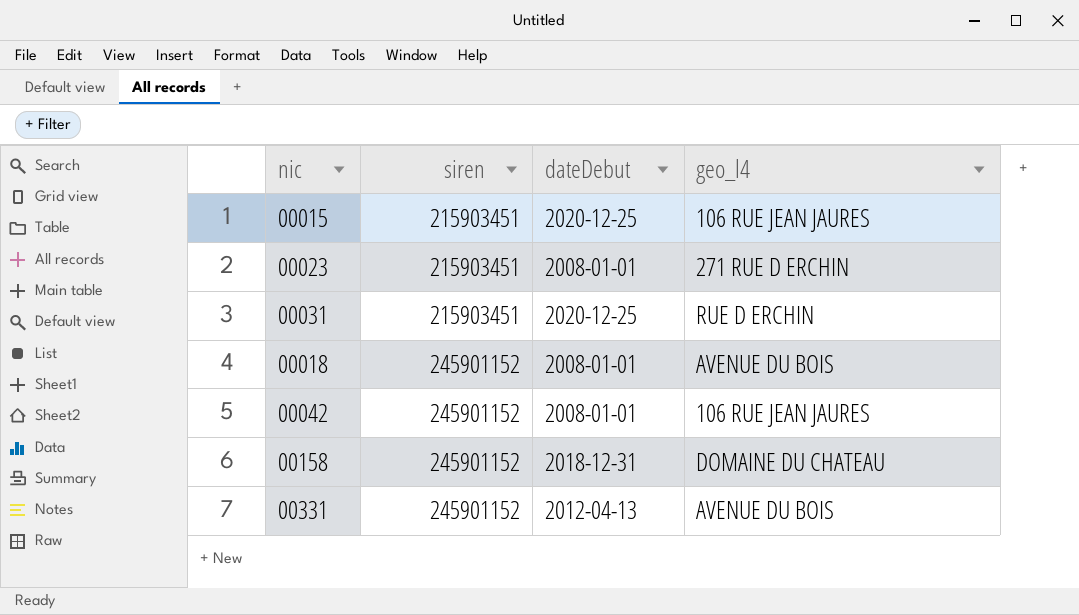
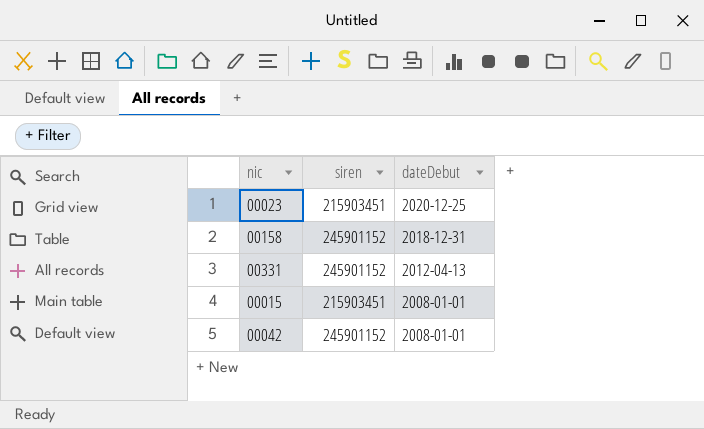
row order: siren ascending -> dateDebut descending
column geo_l4 | position: 4 -> none
row 00031: 215903451 | 2020-12-25 | RUE D ERCHIN -> none
row 00018: 245901152 | 2008-01-01 | AVENUE DU BOIS -> none
00023 | dateDebut: 2008-01-01 -> 2020-12-25
00015 | dateDebut: 2020-12-25 -> 2008-01-01

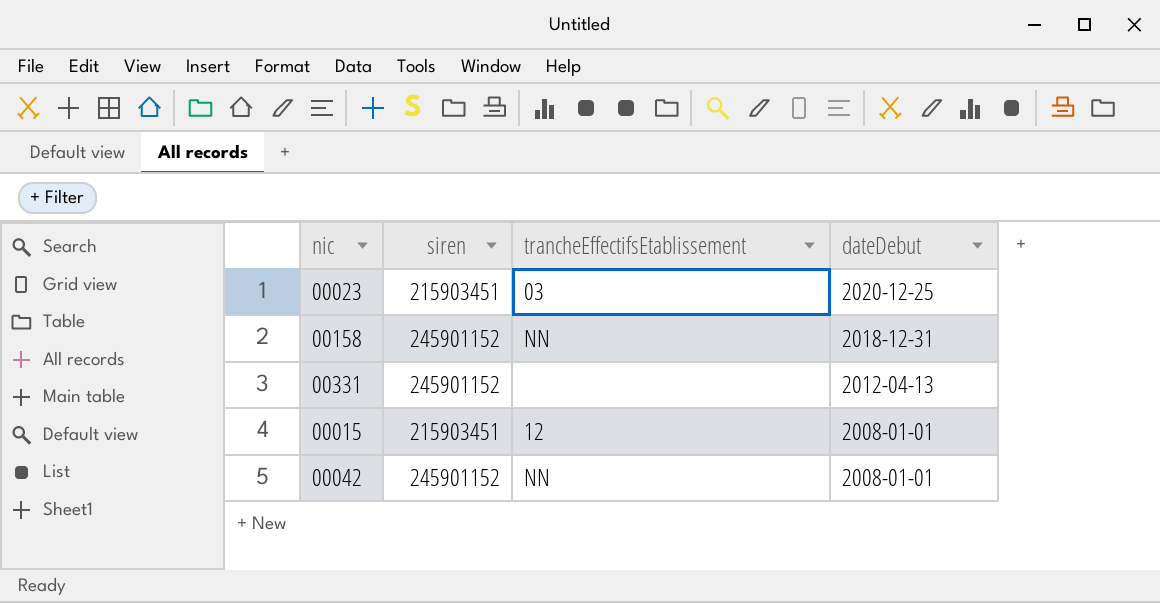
column trancheEffectifsEtablissement | position: none -> 3

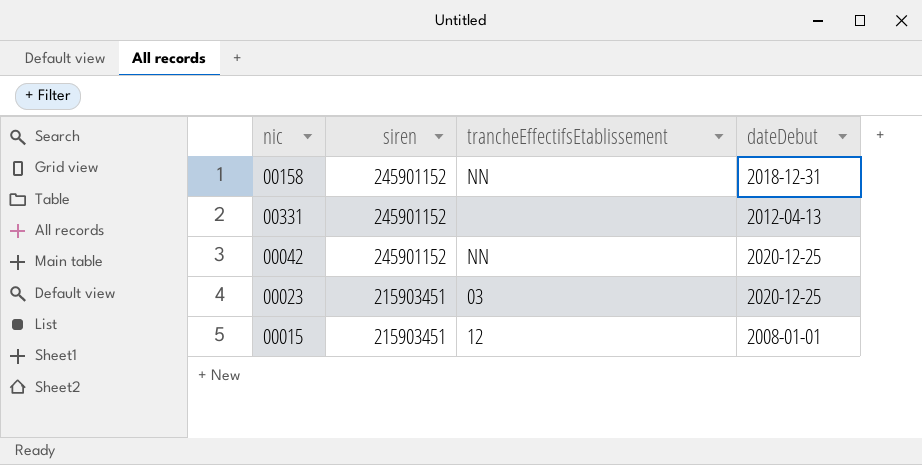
row order: dateDebut descending -> siren descending
00042 | dateDebut: 2008-01-01 -> 2020-12-25

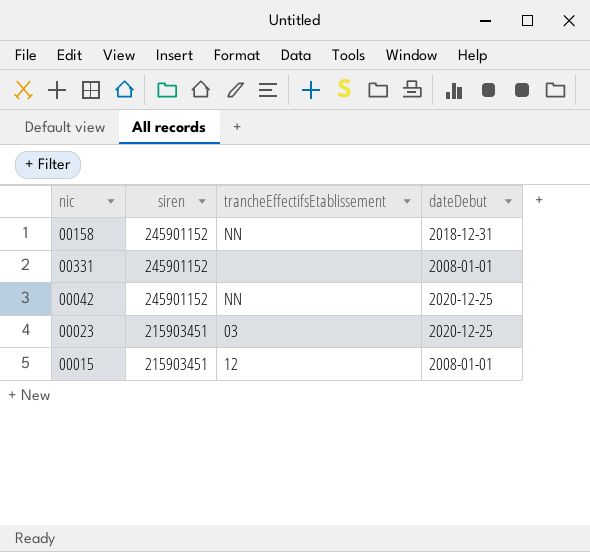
00331 | dateDebut: 2012-04-13 -> 2008-01-01

